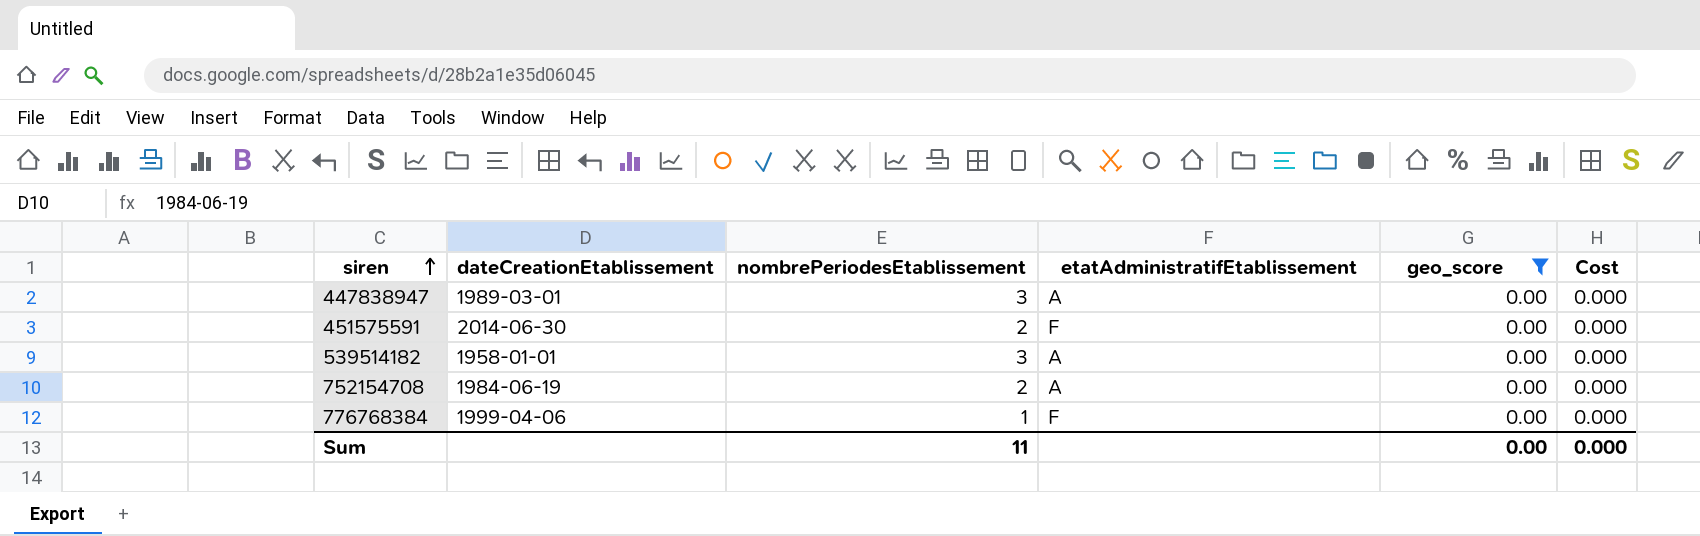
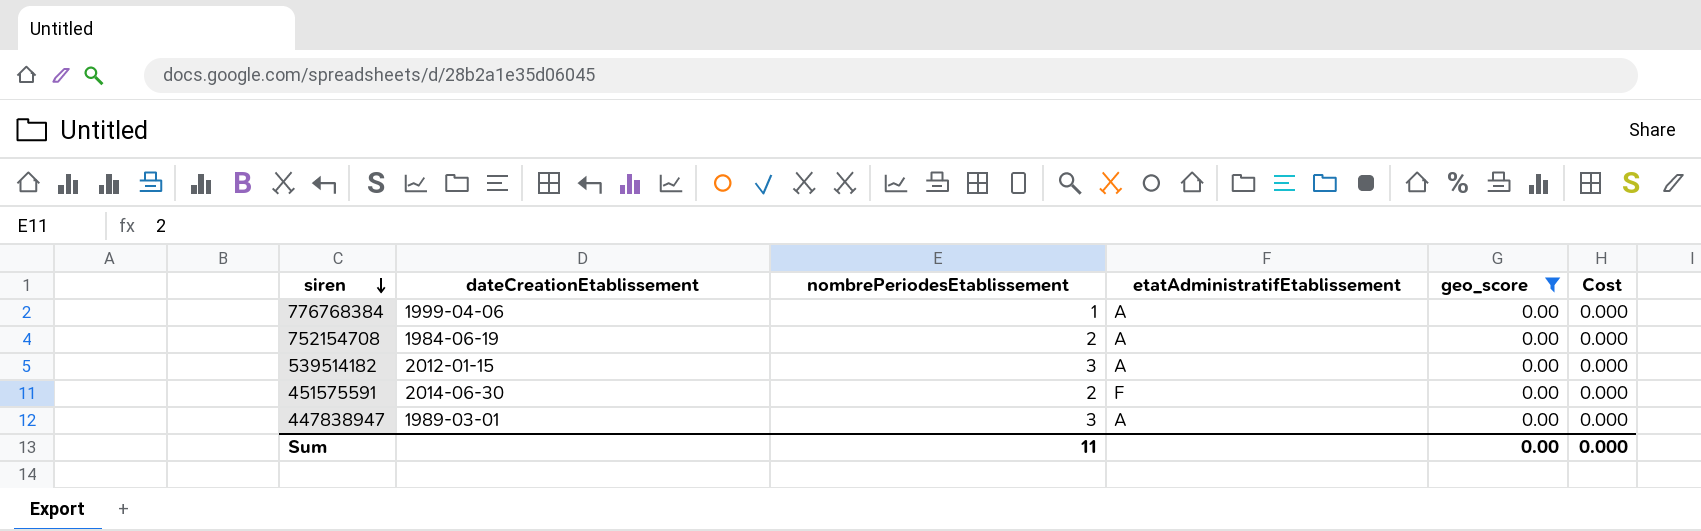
row order: siren ascending -> siren descending
776768384 | etatAdministratifEtablissement: F -> A
539514182 | dateCreationEtablissement: 1958-01-01 -> 2012-01-15

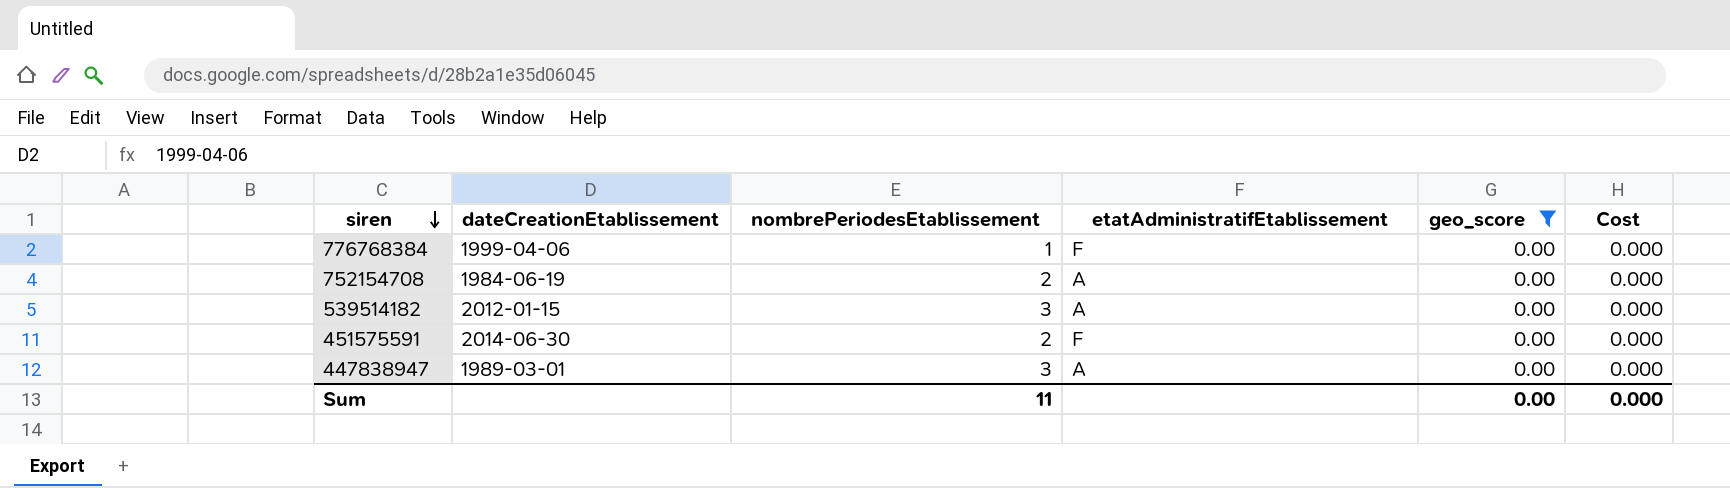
776768384 | etatAdministratifEtablissement: A -> F

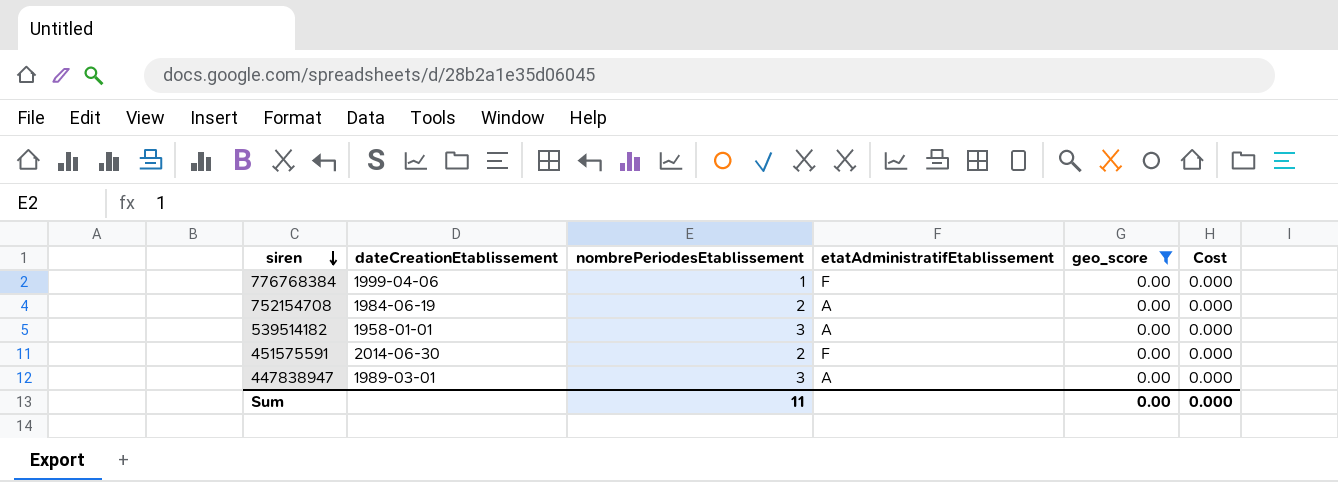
539514182 | dateCreationEtablissement: 2012-01-15 -> 1958-01-01

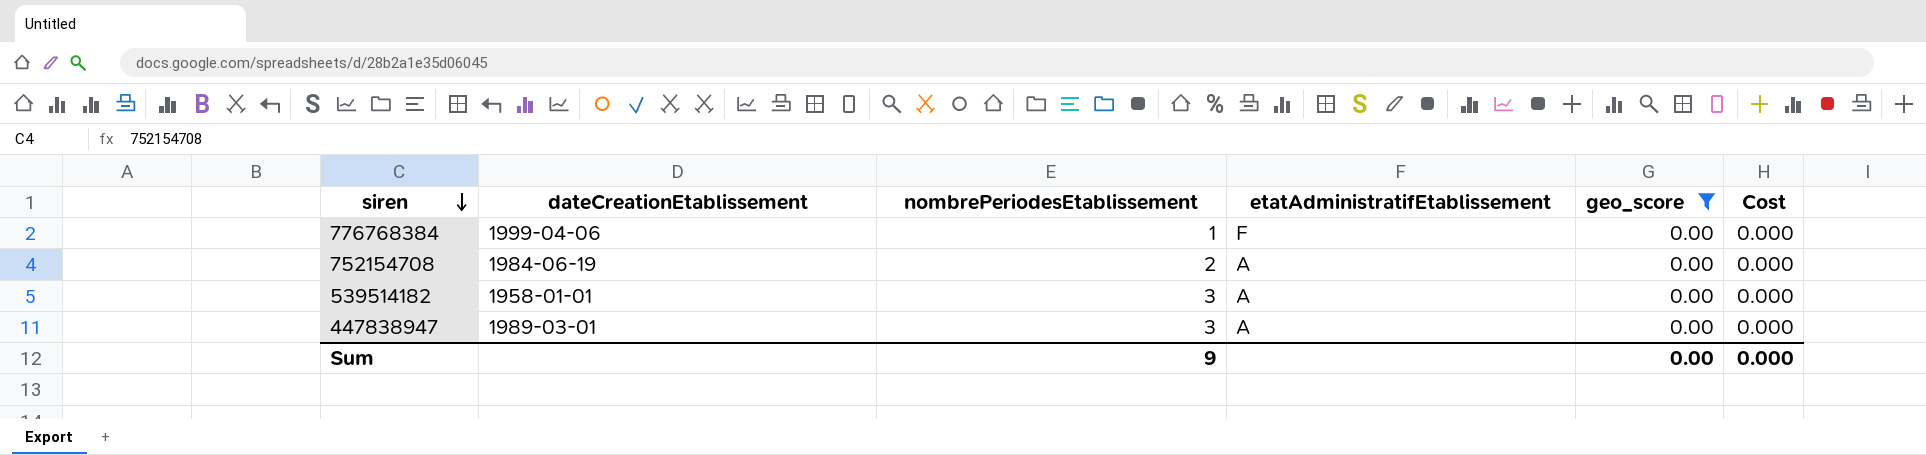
row 451575591: 2014-06-30 | 2 | F | 0.00 | 0.000 -> none
Sum | nombrePeriodesEtablissement: 11 -> 9

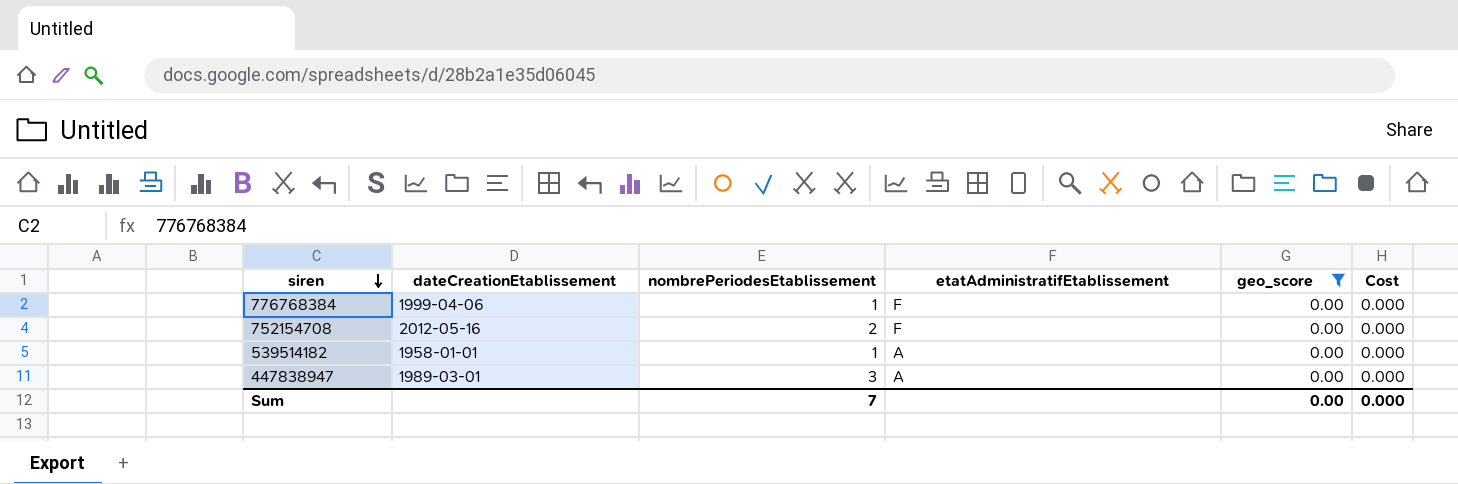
752154708 | dateCreationEtablissement: 1984-06-19 -> 2012-05-16
752154708 | etatAdministratifEtablissement: A -> F
539514182 | nombrePeriodesEtablissement: 3 -> 1
Sum | nombrePeriodesEtablissement: 9 -> 7

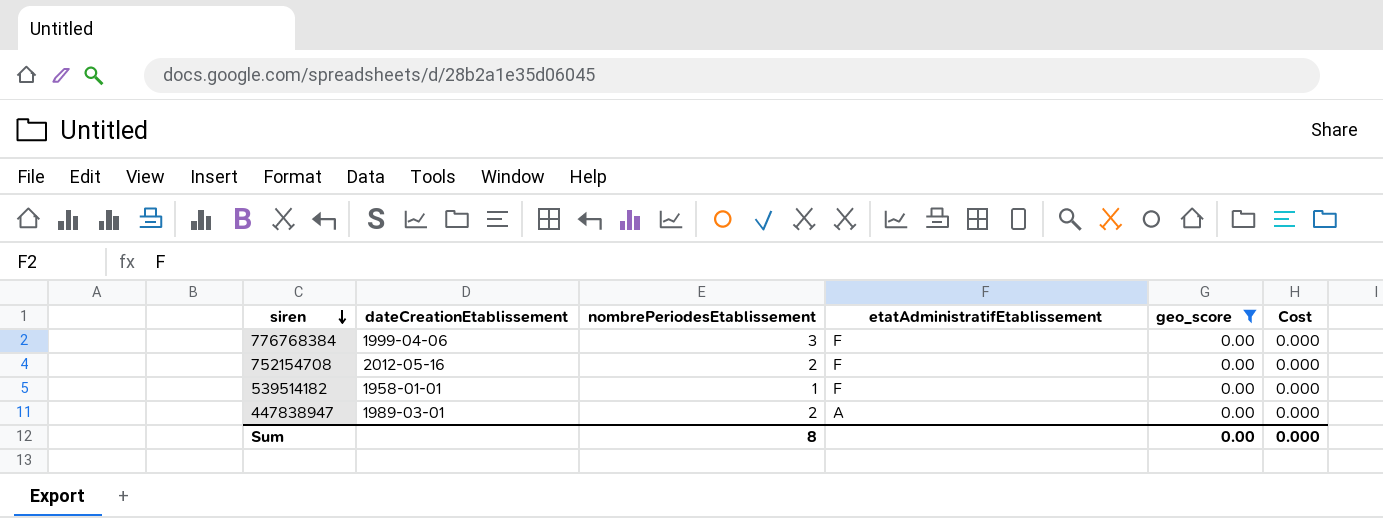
776768384 | nombrePeriodesEtablissement: 1 -> 3
539514182 | etatAdministratifEtablissement: A -> F
447838947 | nombrePeriodesEtablissement: 3 -> 2
Sum | nombrePeriodesEtablissement: 7 -> 8

